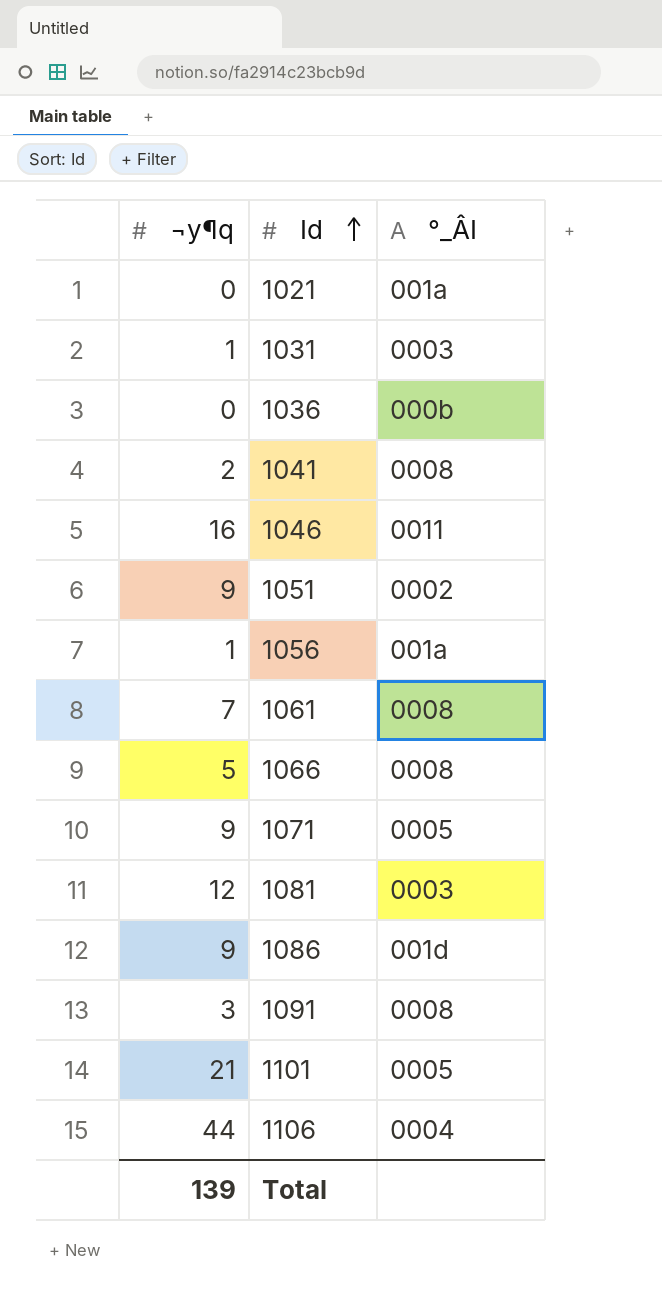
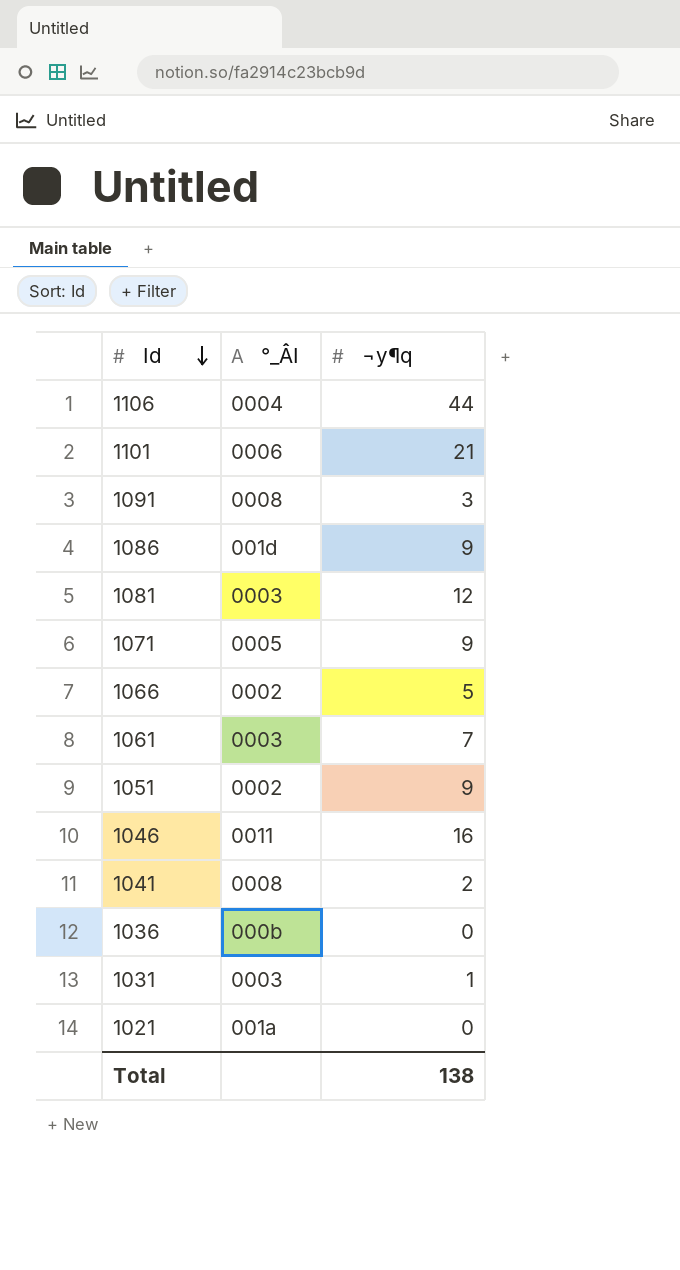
row order: Id ascending -> Id descending
column ¬y¶q | position: 1 -> 3
row 1056: 1 | 001a -> none
1101 | °_ÂI: 0005 -> 0006
1066 | °_ÂI: 0008 -> 0002
1061 | °_ÂI: 0008 -> 0003
Total | ¬y¶q: 139 -> 138

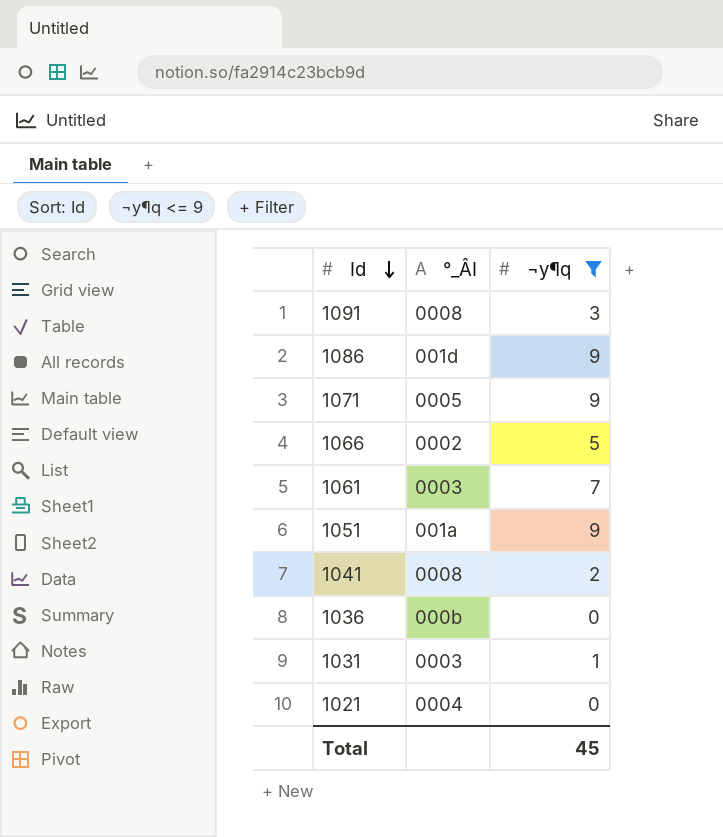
filter: none -> ¬y¶q <= 9
1051 | °_ÂI: 0002 -> 001a
1021 | °_ÂI: 001a -> 0004
Total | ¬y¶q: 138 -> 45

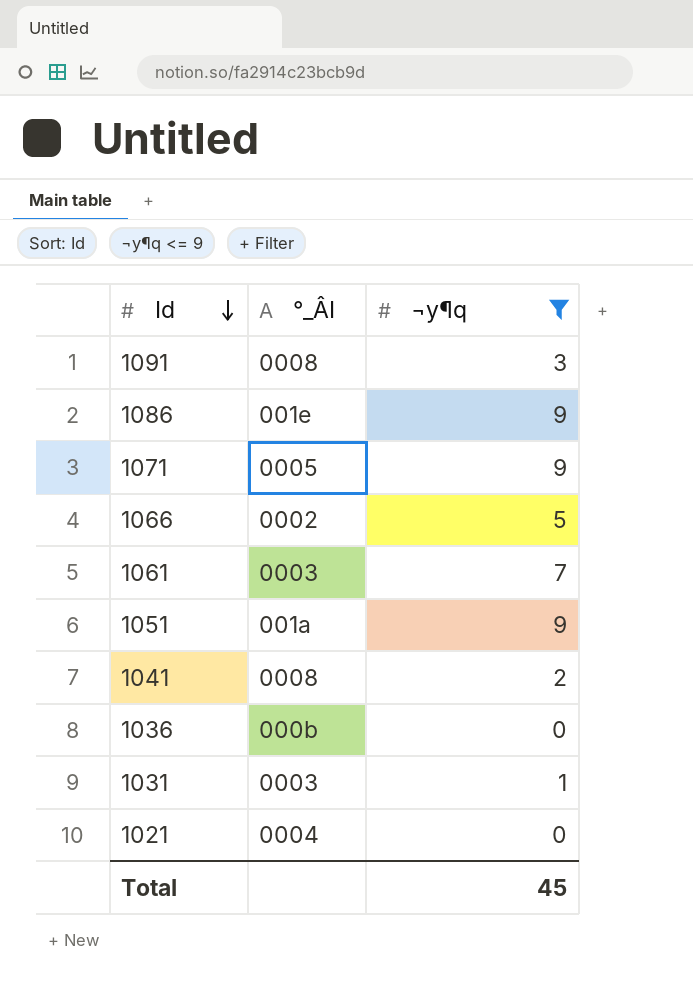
1086 | °_ÂI: 001d -> 001e

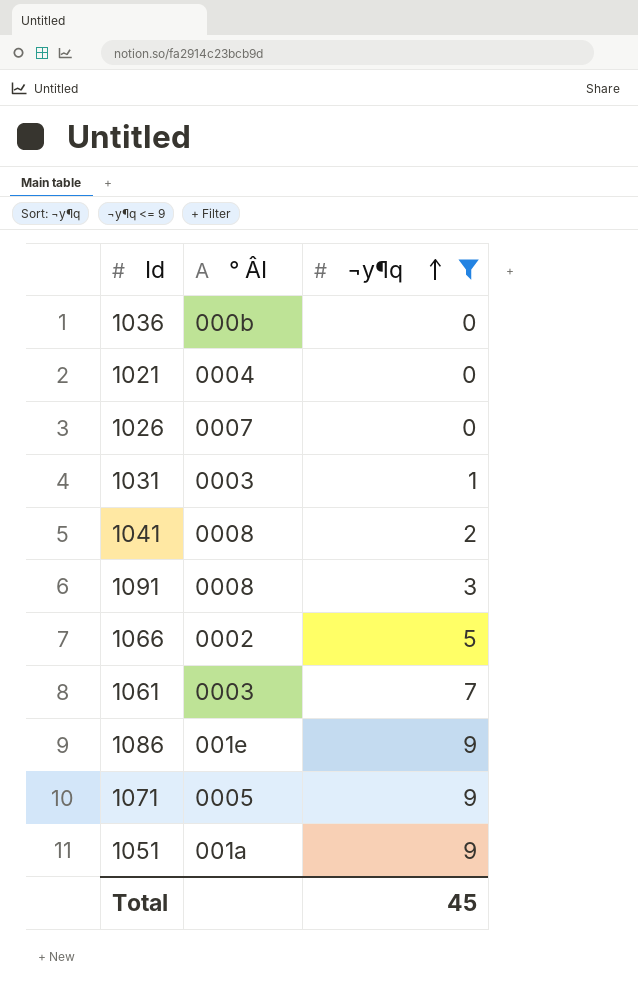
row order: Id descending -> ¬y¶q ascending
column name: °_ÂI -> ° ÂI
row 1026: none -> 0007 | 0

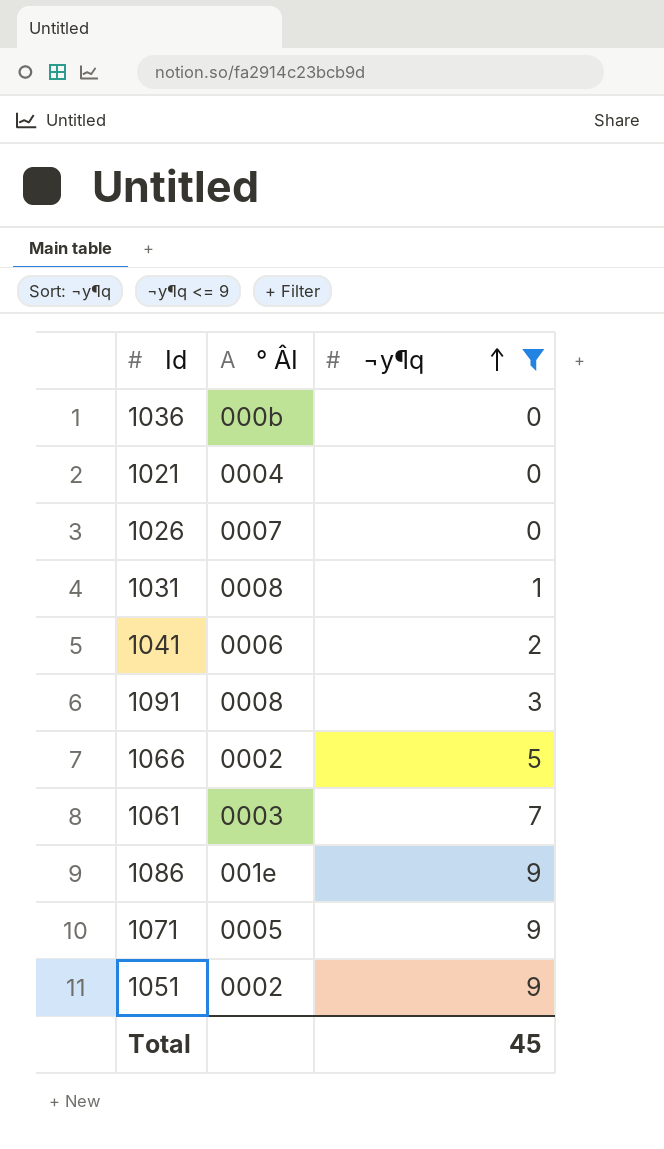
1031 | ° ÂI: 0003 -> 0008
1041 | ° ÂI: 0008 -> 0006
1051 | ° ÂI: 001a -> 0002

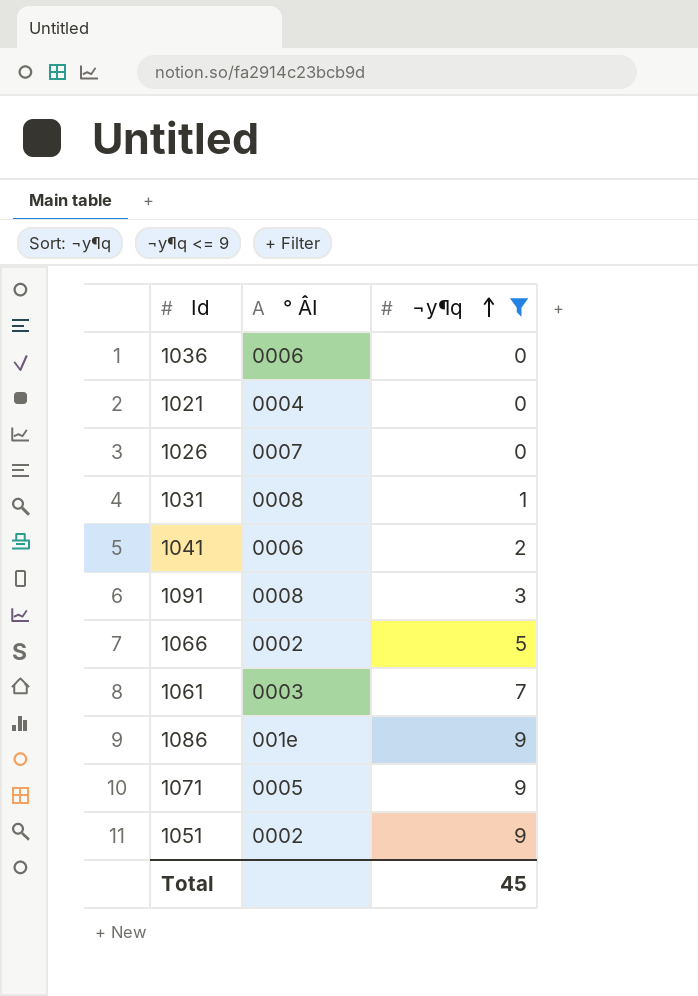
1036 | ° ÂI: 000b -> 0006

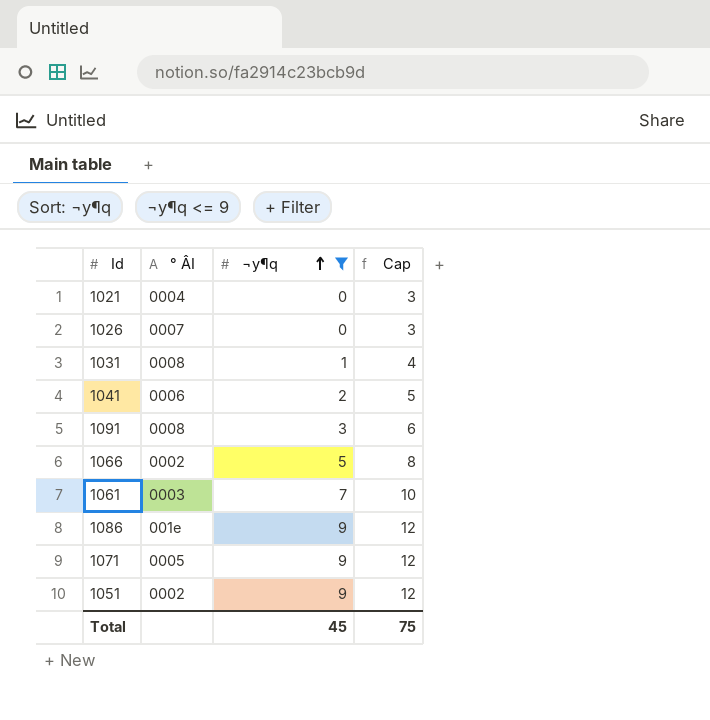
column Cap | formula: none -> [¬y¶q] + 3
row 1036: 0006 | 0 -> none

